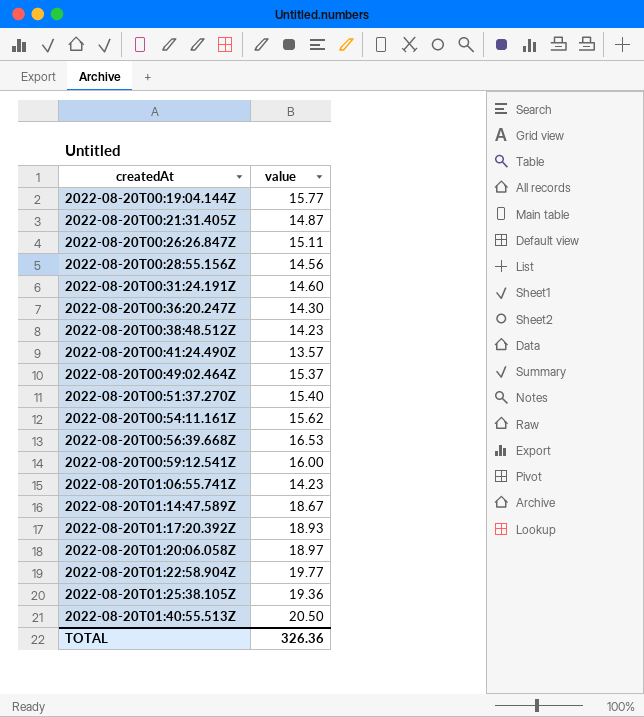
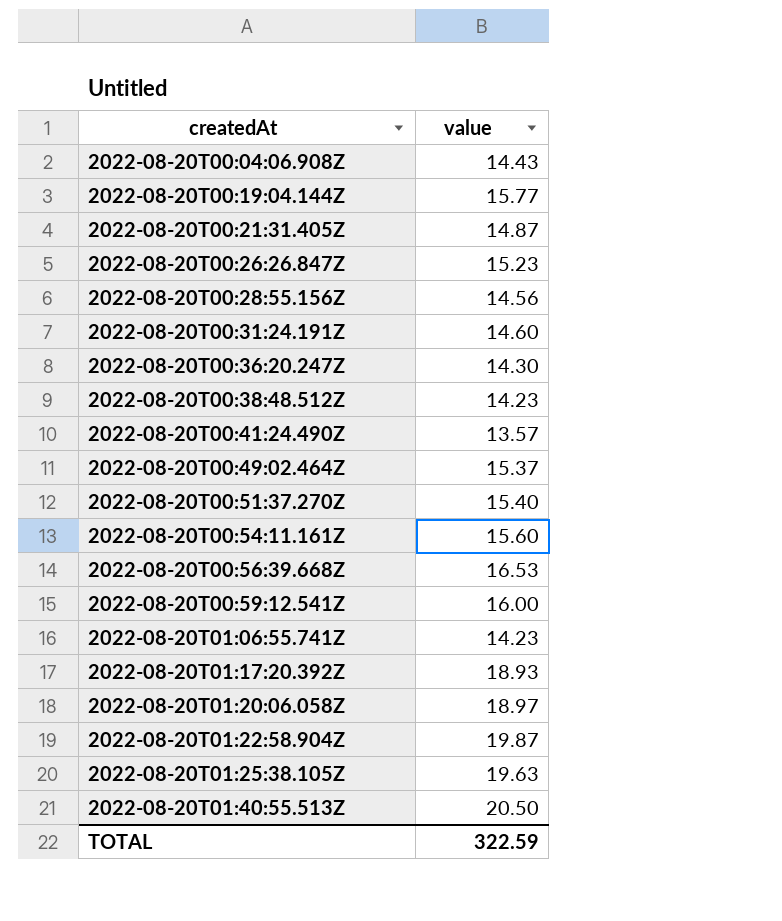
row 2022-08-20T01:14:47.589Z: 18.67 -> none
row 2022-08-20T00:04:06.908Z: none -> 14.43
2022-08-20T00:26:26.847Z | value: 15.11 -> 15.23
2022-08-20T00:54:11.161Z | value: 15.62 -> 15.60
2022-08-20T01:22:58.904Z | value: 19.77 -> 19.87
2022-08-20T01:25:38.105Z | value: 19.36 -> 19.63
TOTAL | value: 326.36 -> 322.59

